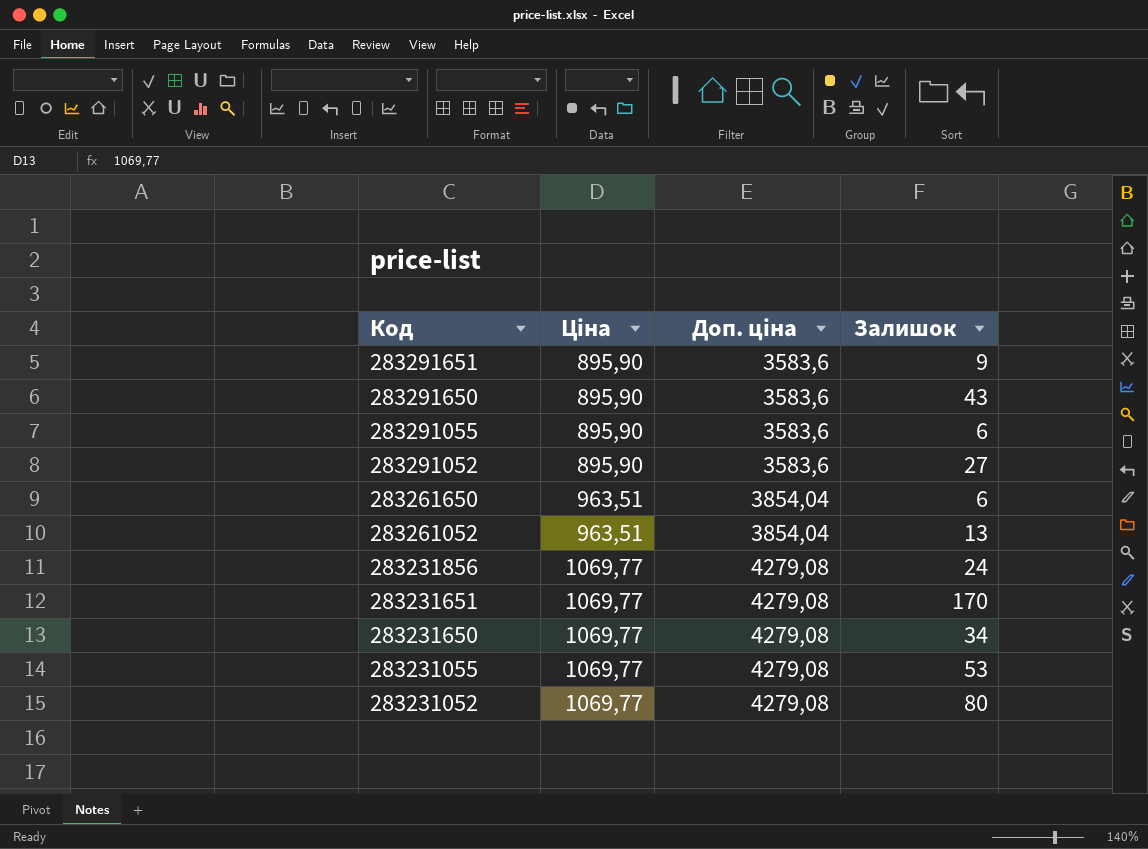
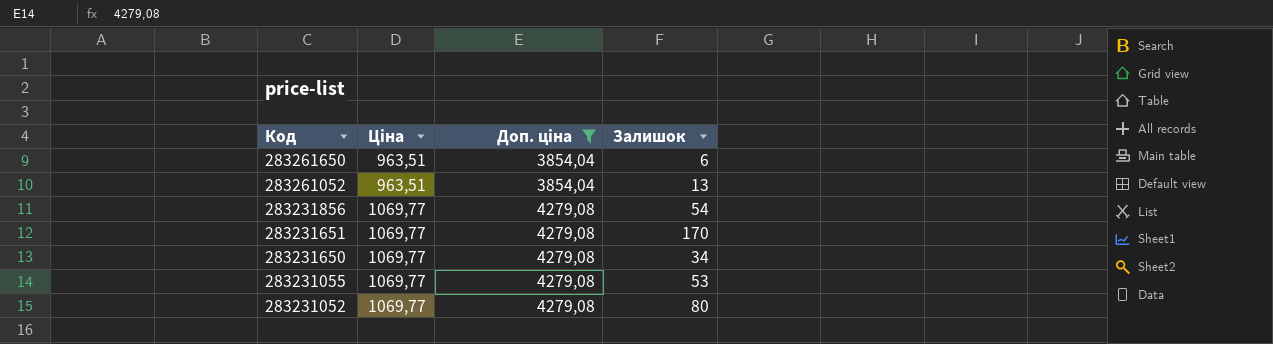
filter: none -> Доп. ціна != 3583,6
283231856 | Залишок: 24 -> 54

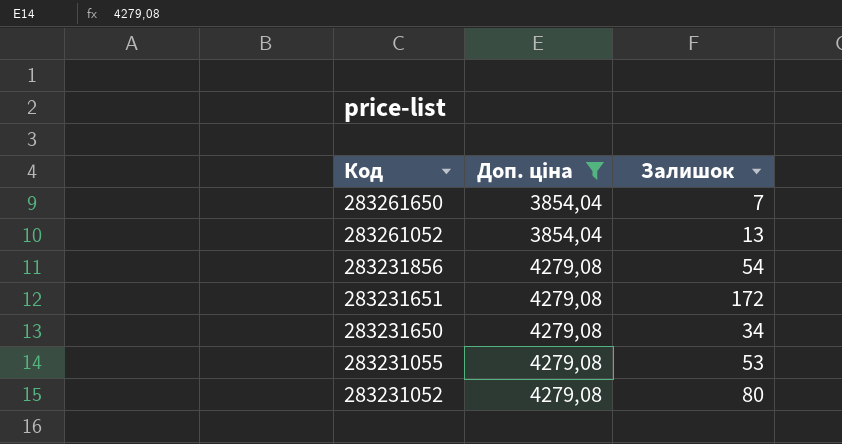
column Ціна | position: 2 -> none
283261650 | Залишок: 6 -> 7
283231651 | Залишок: 170 -> 172

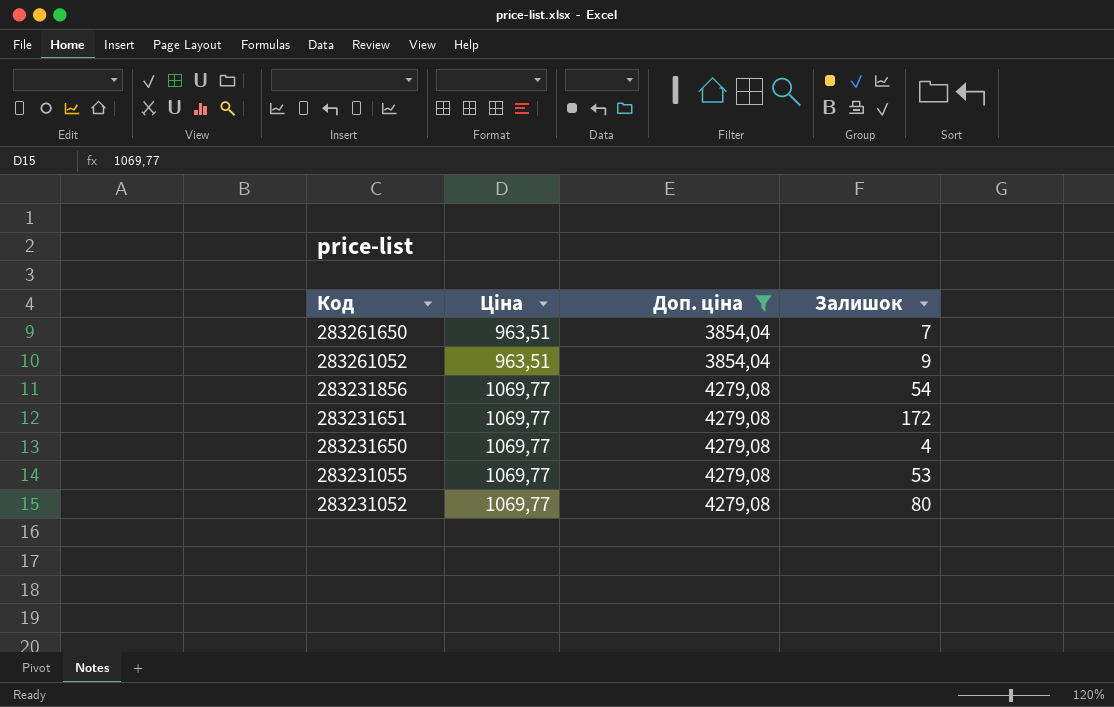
column Ціна | position: none -> 2
283261052 | Залишок: 13 -> 9
283231650 | Залишок: 34 -> 4

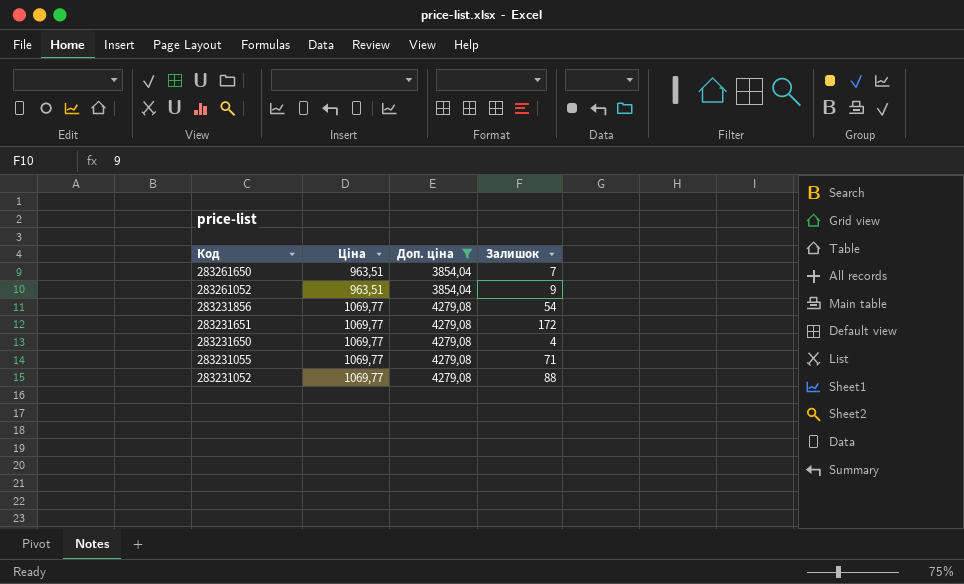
283231055 | Залишок: 53 -> 71
283231052 | Залишок: 80 -> 88

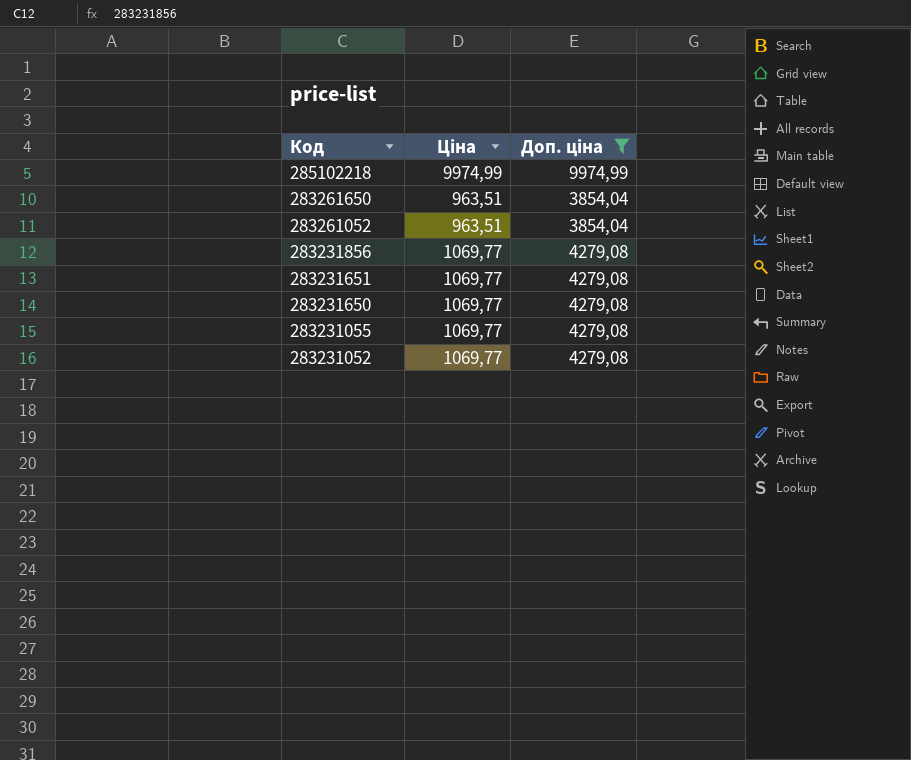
column Залишок | position: 4 -> none
row 285102218: none -> 9974,99 | 9974,99

